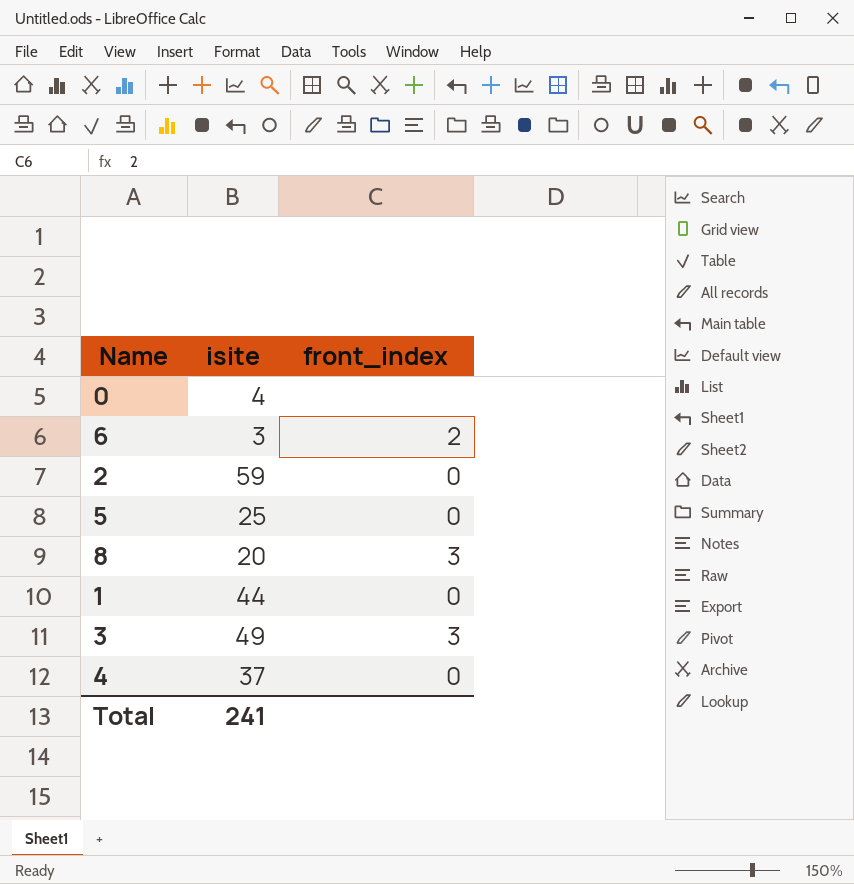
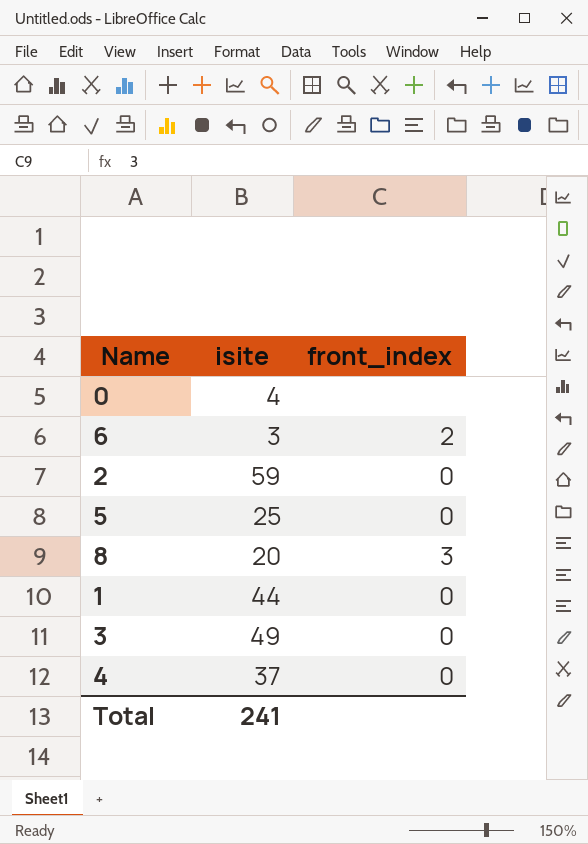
3 | front_index: 3 -> 0

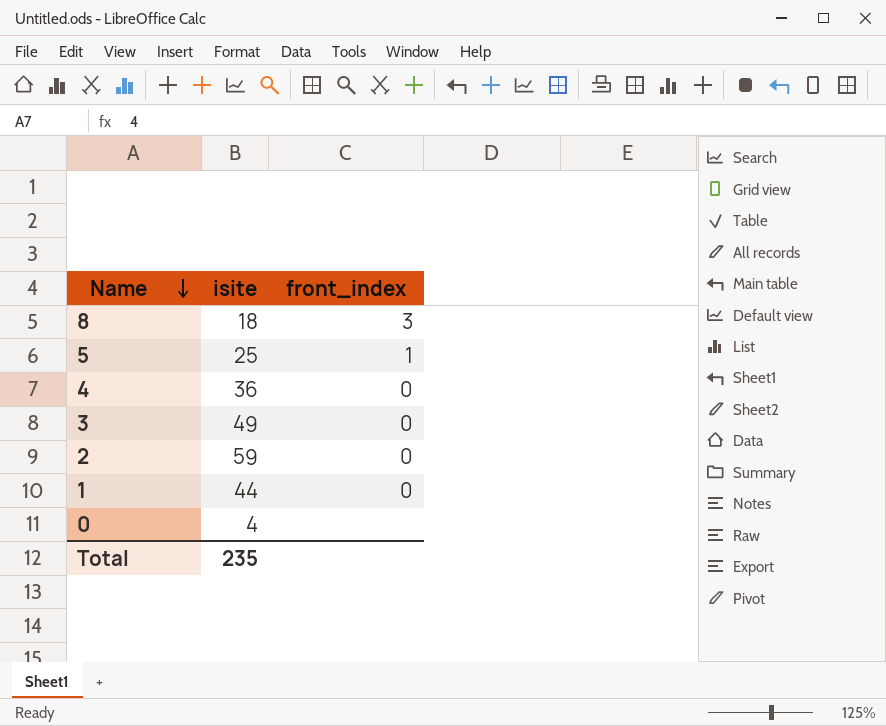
row order: none -> Name descending
row 6: 3 | 2 -> none
8 | isite: 20 -> 18
5 | front_index: 0 -> 1
4 | isite: 37 -> 36
Total | isite: 241 -> 235

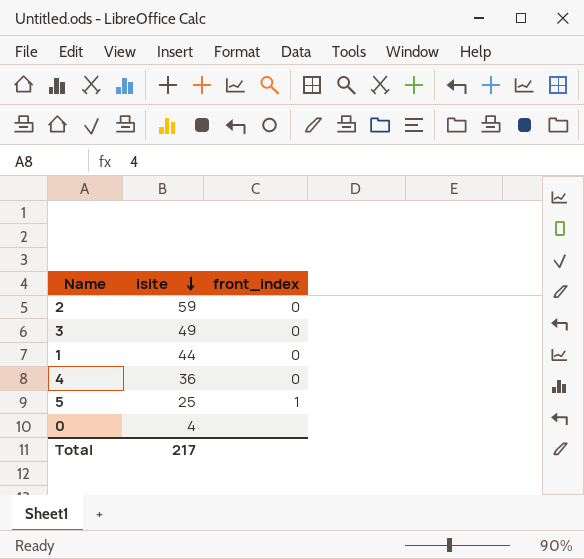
row order: Name descending -> isite descending
row 8: 18 | 3 -> none
Total | isite: 235 -> 217

